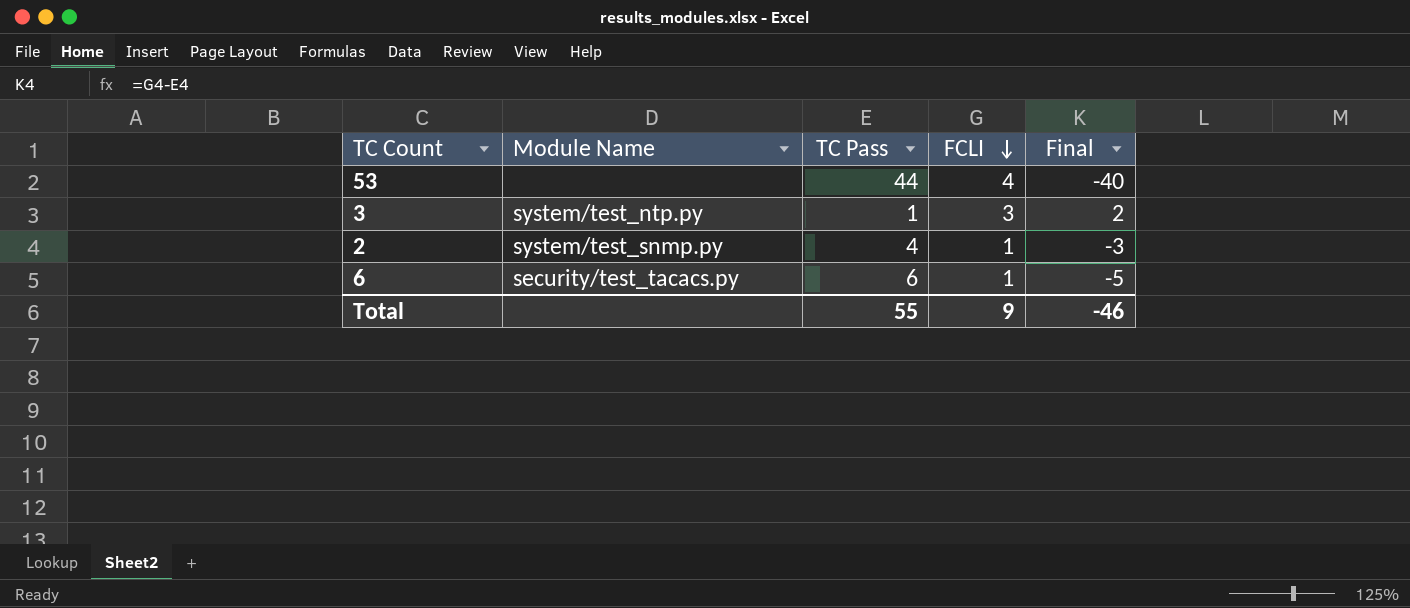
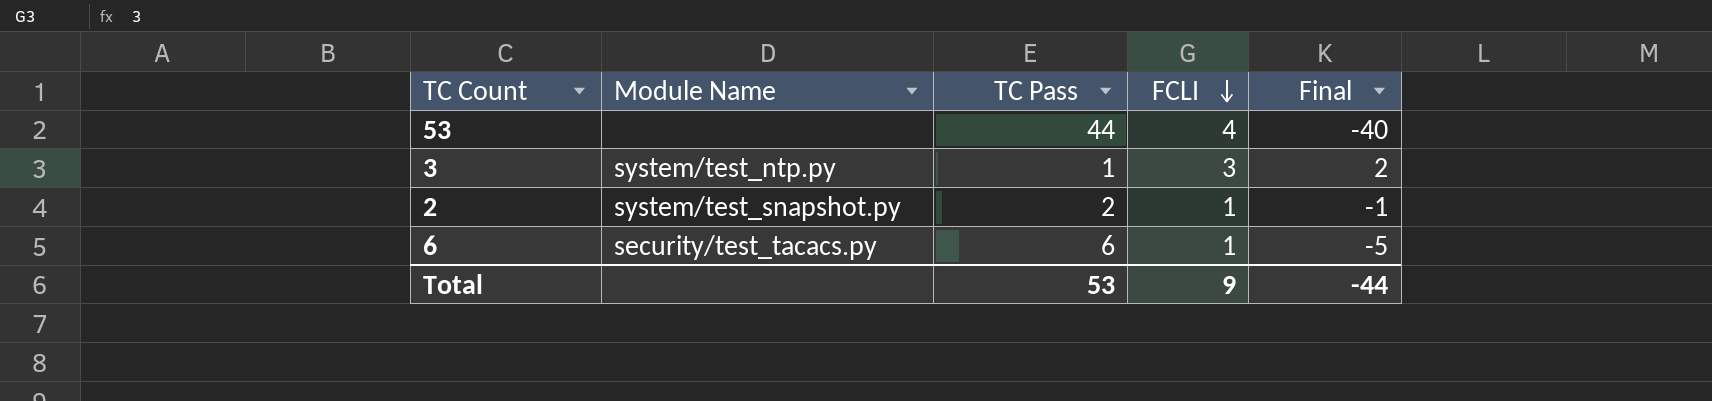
2 | Module Name: system/test_snmp.py -> system/test_snapshot.py
2 | TC Pass: 4 -> 2
2 | Final: -3 -> -1
Total | TC Pass: 55 -> 53
Total | Final: -46 -> -44

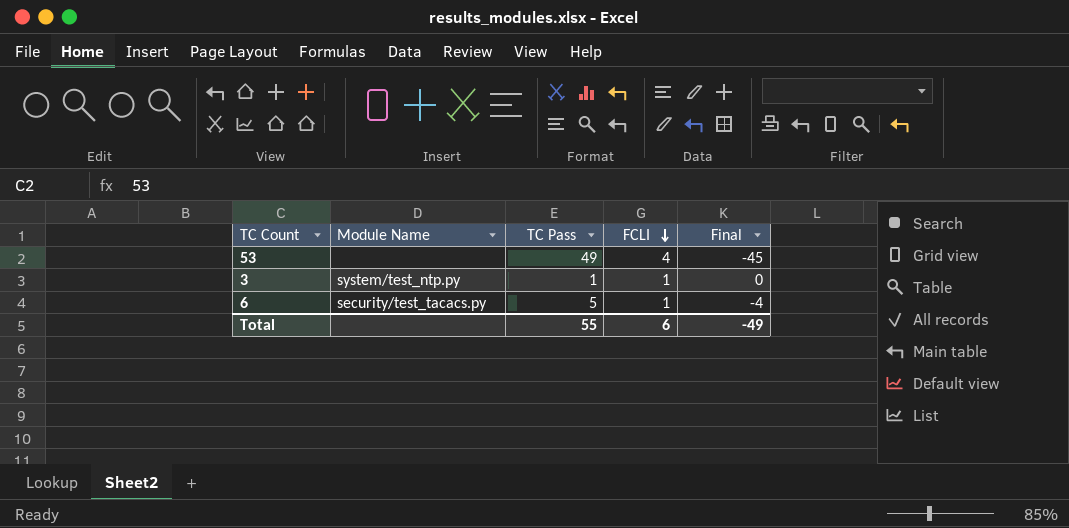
row 2: system/test_snapshot.py | 2 | 1 | -1 -> none
53 | TC Pass: 44 -> 49
53 | Final: -40 -> -45
3 | FCLI: 3 -> 1
3 | Final: 2 -> 0
6 | TC Pass: 6 -> 5
6 | Final: -5 -> -4
Total | TC Pass: 53 -> 55
Total | FCLI: 9 -> 6
Total | Final: -44 -> -49

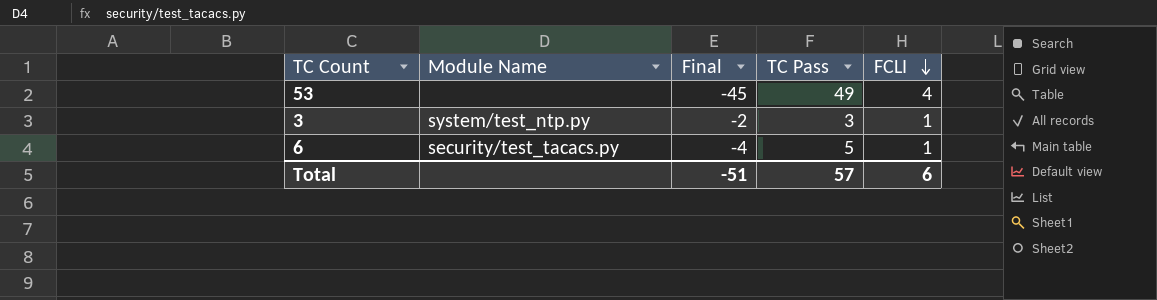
column Final | position: 5 -> 3
3 | Final: 0 -> -2
3 | TC Pass: 1 -> 3
Total | Final: -49 -> -51
Total | TC Pass: 55 -> 57

